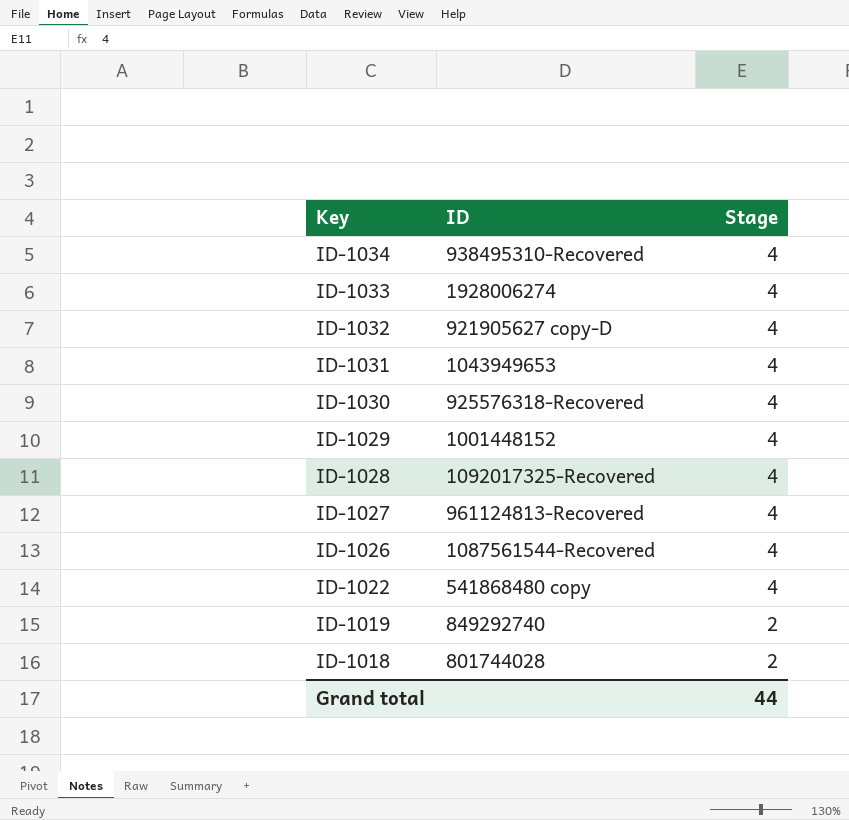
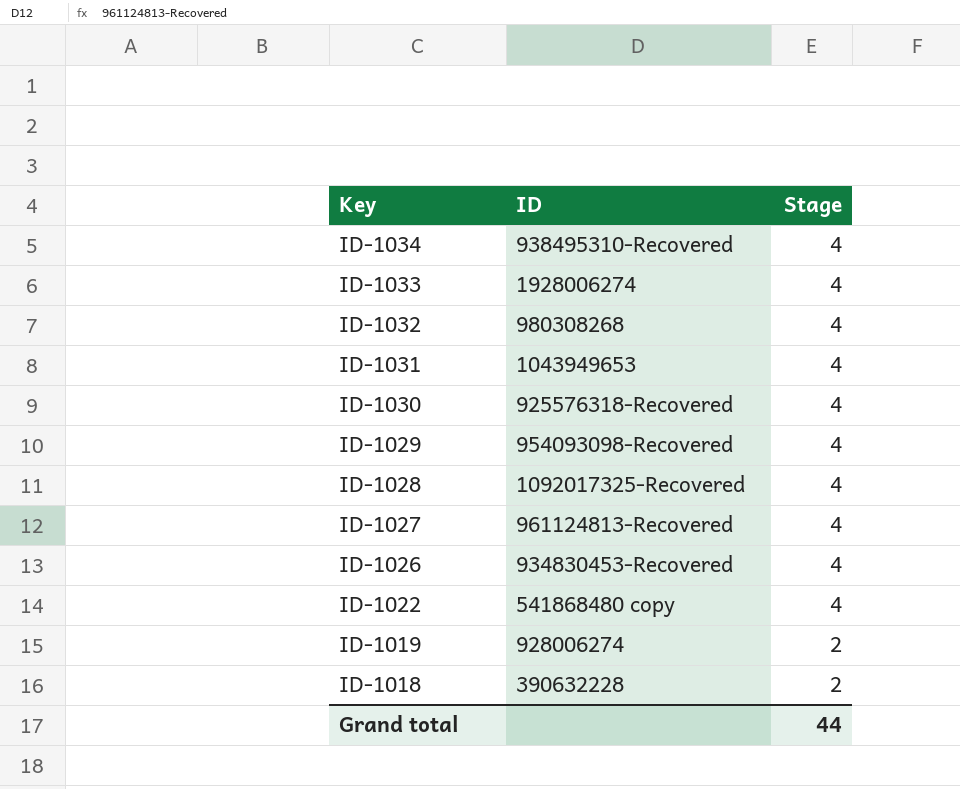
ID-1032 | ID: 921905627 copy-D -> 980308268
ID-1029 | ID: 1001448152 -> 954093098-Recovered
ID-1026 | ID: 1087561544-Recovered -> 934830453-Recovered
ID-1019 | ID: 849292740 -> 928006274
ID-1018 | ID: 801744028 -> 390632228

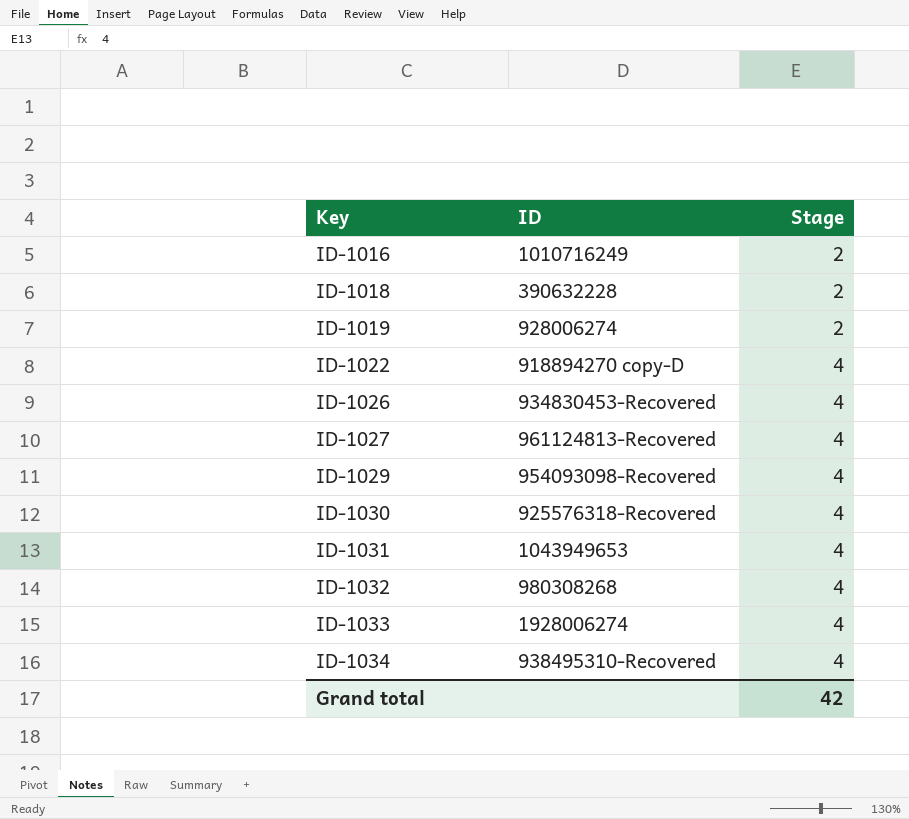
row order: Key descending -> Key ascending
row ID-1028: 1092017325-Recovered | 4 -> none
row ID-1016: none -> 1010716249 | 2
ID-1022 | ID: 541868480 copy -> 918894270 copy-D
Grand total | Stage: 44 -> 42

